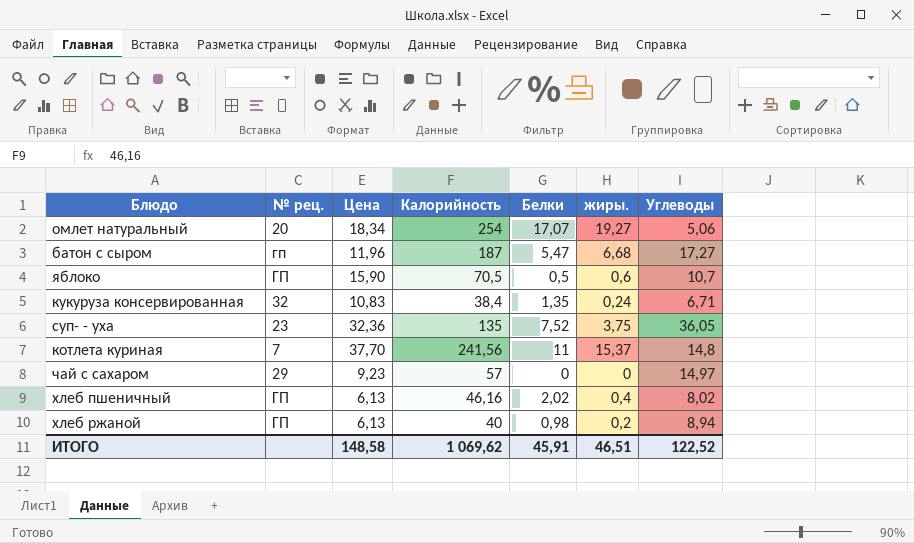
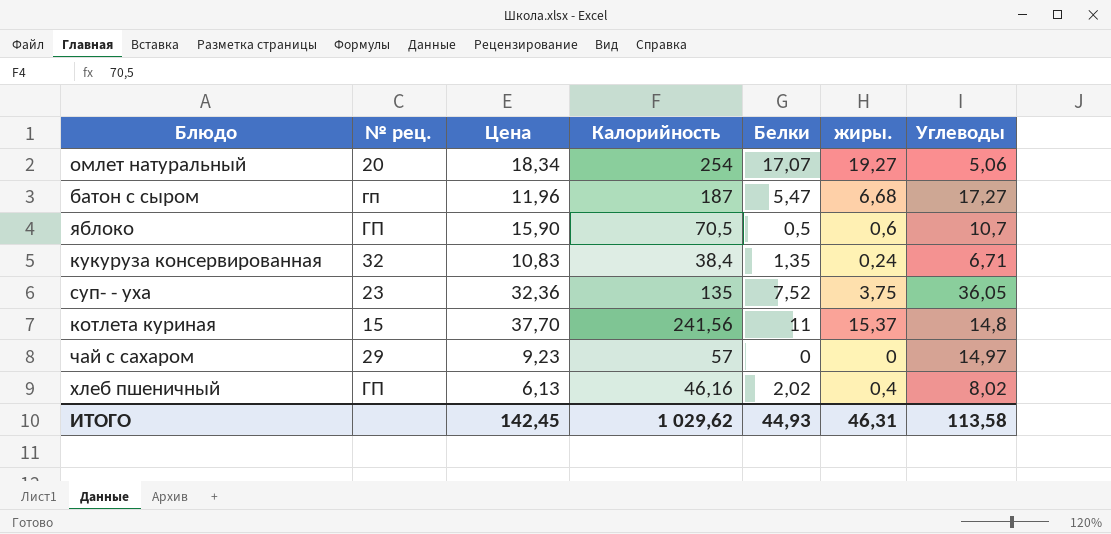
row хлеб ржаной: ГП | 6,13 | 40 | 0,98 | 0,2 | 8,94 -> none
котлета куриная | № рец.: 7 -> 15
ИТОГО | Цена: 148,58 -> 142,45
ИТОГО | Калорийность: 1 069,62 -> 1 029,62
ИТОГО | Белки: 45,91 -> 44,93
ИТОГО | жиры.: 46,51 -> 46,31
ИТОГО | Углеводы: 122,52 -> 113,58

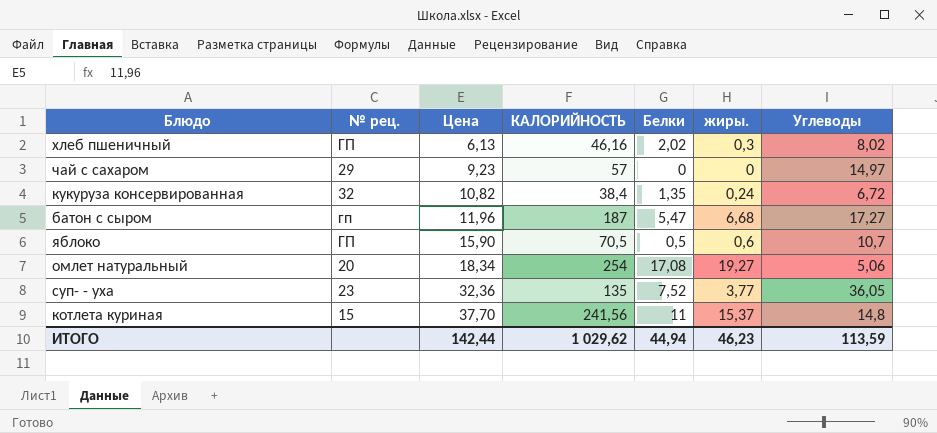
row order: none -> Цена ascending
column name: Калорийность -> КАЛОРИЙНОСТЬ
хлеб пшеничный | жиры.: 0,4 -> 0,3
кукуруза консервированная | Цена: 10,83 -> 10,82
кукуруза консервированная | Углеводы: 6,71 -> 6,72
омлет натуральный | Белки: 17,07 -> 17,08
суп- - уха | жиры.: 3,75 -> 3,77
ИТОГО | Цена: 142,45 -> 142,44
ИТОГО | Белки: 44,93 -> 44,94
ИТОГО | жиры.: 46,31 -> 46,23
ИТОГО | Углеводы: 113,58 -> 113,59

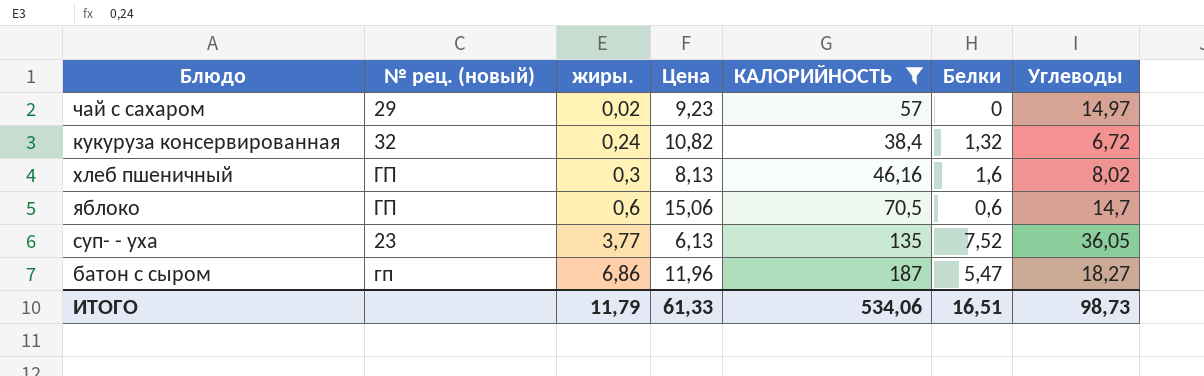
filter: none -> КАЛОРИЙНОСТЬ <= 187
row order: Цена ascending -> жиры. ascending
column name: № рец. -> № рец. (новый)
column жиры. | position: 6 -> 3
чай с сахаром | жиры.: 0 -> 0,02
кукуруза консервированная | Белки: 1,35 -> 1,32
хлеб пшеничный | Цена: 6,13 -> 8,13
хлеб пшеничный | Белки: 2,02 -> 1,6
яблоко | Цена: 15,90 -> 15,06
яблоко | Белки: 0,5 -> 0,6
яблоко | Углеводы: 10,7 -> 14,7
суп- - уха | Цена: 32,36 -> 6,13
батон с сыром | жиры.: 6,68 -> 6,86
батон с сыром | Углеводы: 17,27 -> 18,27
ИТОГО | жиры.: 46,23 -> 11,79
ИТОГО | Цена: 142,44 -> 61,33
ИТОГО | КАЛОРИЙНОСТЬ: 1 029,62 -> 534,06
ИТОГО | Белки: 44,94 -> 16,51
ИТОГО | Углеводы: 113,59 -> 98,73

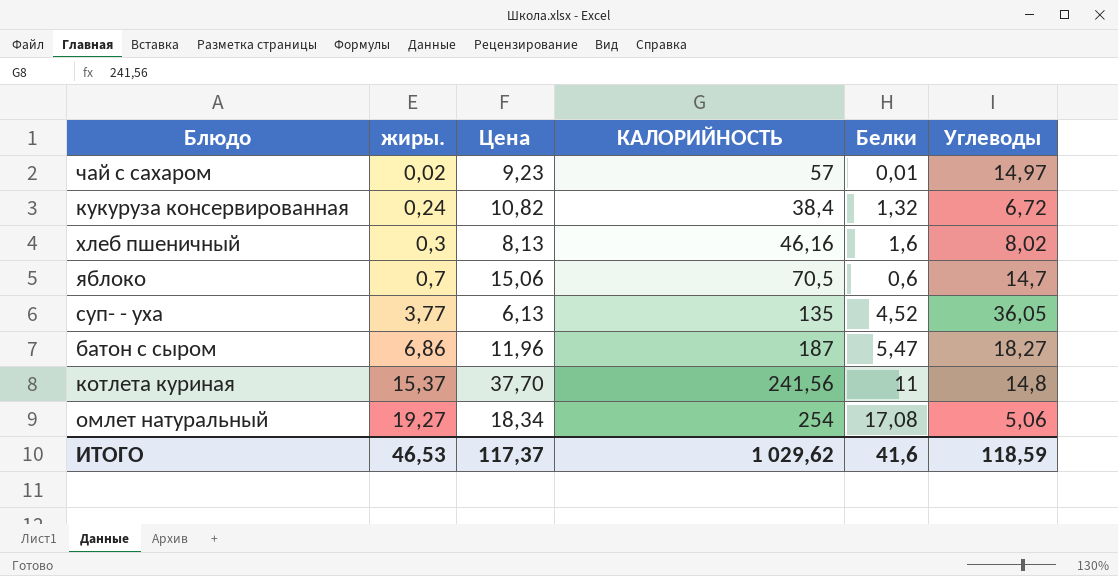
filter: КАЛОРИЙНОСТЬ <= 187 -> none
column № рец. (новый) | position: 2 -> none
чай с сахаром | Белки: 0 -> 0,01
яблоко | жиры.: 0,6 -> 0,7
суп- - уха | Белки: 7,52 -> 4,52
ИТОГО | жиры.: 11,79 -> 46,53
ИТОГО | Цена: 61,33 -> 117,37
ИТОГО | КАЛОРИЙНОСТЬ: 534,06 -> 1 029,62
ИТОГО | Белки: 16,51 -> 41,6
ИТОГО | Углеводы: 98,73 -> 118,59

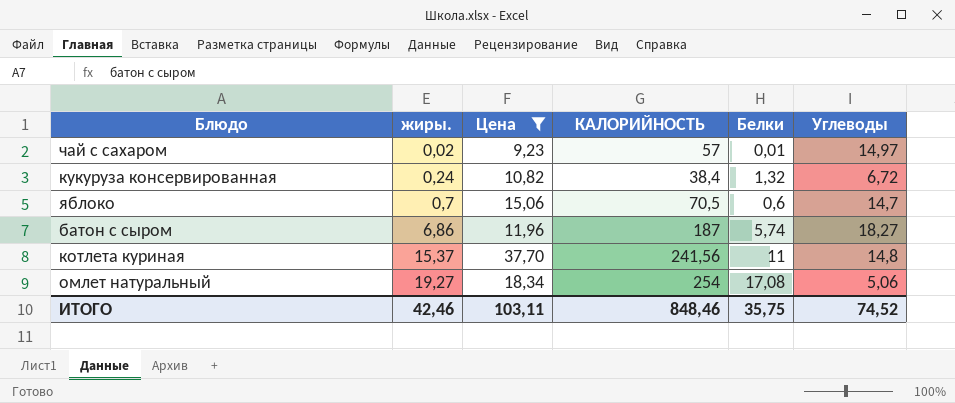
filter: none -> Цена >= 9,23
батон с сыром | Белки: 5,47 -> 5,74
ИТОГО | жиры.: 46,53 -> 42,46
ИТОГО | Цена: 117,37 -> 103,11
ИТОГО | КАЛОРИЙНОСТЬ: 1 029,62 -> 848,46
ИТОГО | Белки: 41,6 -> 35,75
ИТОГО | Углеводы: 118,59 -> 74,52

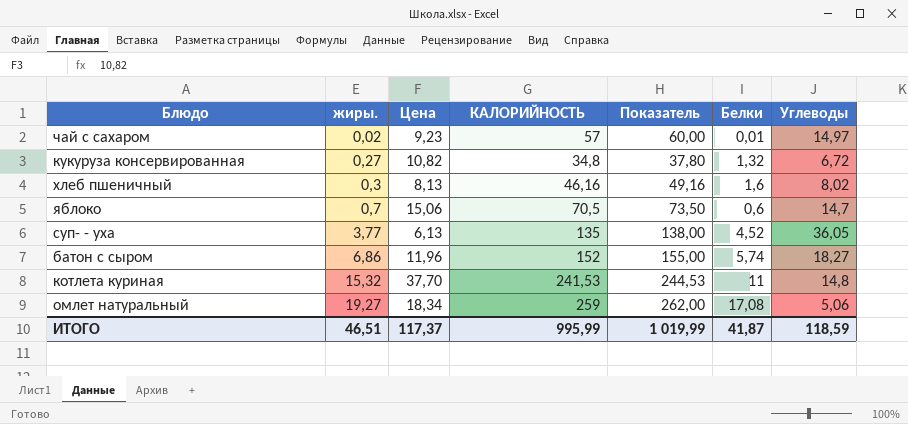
filter: Цена >= 9,23 -> none
column Показатель | formula: none -> [КАЛОРИЙНОСТЬ] + 3
кукуруза консервированная | жиры.: 0,24 -> 0,27
кукуруза консервированная | КАЛОРИЙНОСТЬ: 38,4 -> 34,8
батон с сыром | КАЛОРИЙНОСТЬ: 187 -> 152
котлета куриная | жиры.: 15,37 -> 15,32
котлета куриная | КАЛОРИЙНОСТЬ: 241,56 -> 241,53
омлет натуральный | КАЛОРИЙНОСТЬ: 254 -> 259
ИТОГО | жиры.: 42,46 -> 46,51
ИТОГО | Цена: 103,11 -> 117,37
ИТОГО | КАЛОРИЙНОСТЬ: 848,46 -> 995,99
ИТОГО | Белки: 35,75 -> 41,87
ИТОГО | Углеводы: 74,52 -> 118,59

